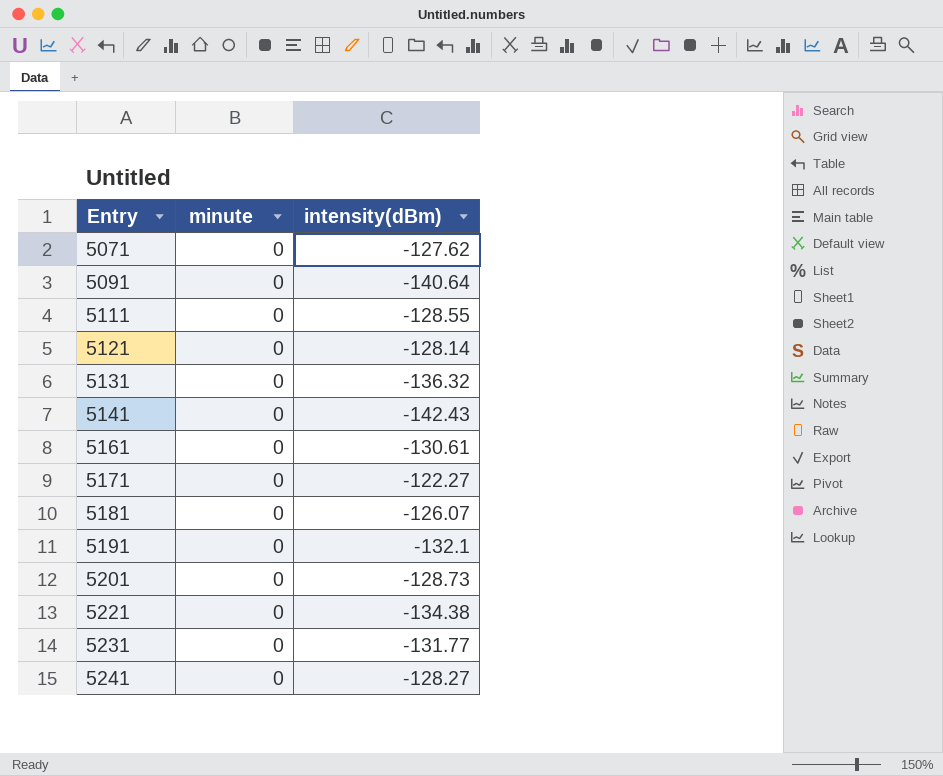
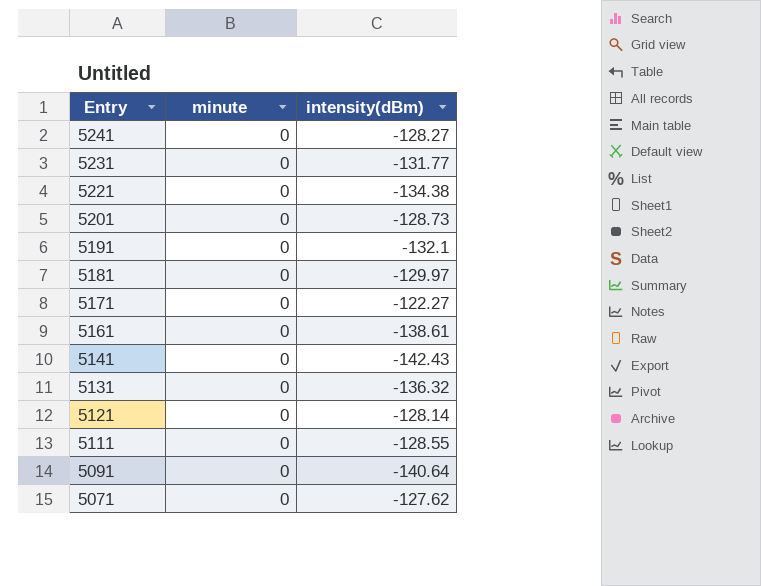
row order: Entry ascending -> Entry descending
5181 | intensity(dBm): -126.07 -> -129.97
5161 | intensity(dBm): -130.61 -> -138.61

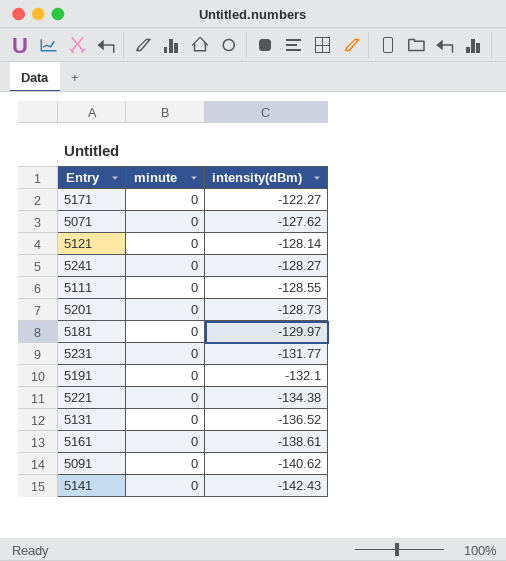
row order: Entry descending -> intensity(dBm) descending
5131 | intensity(dBm): -136.32 -> -136.52
5091 | intensity(dBm): -140.64 -> -140.62

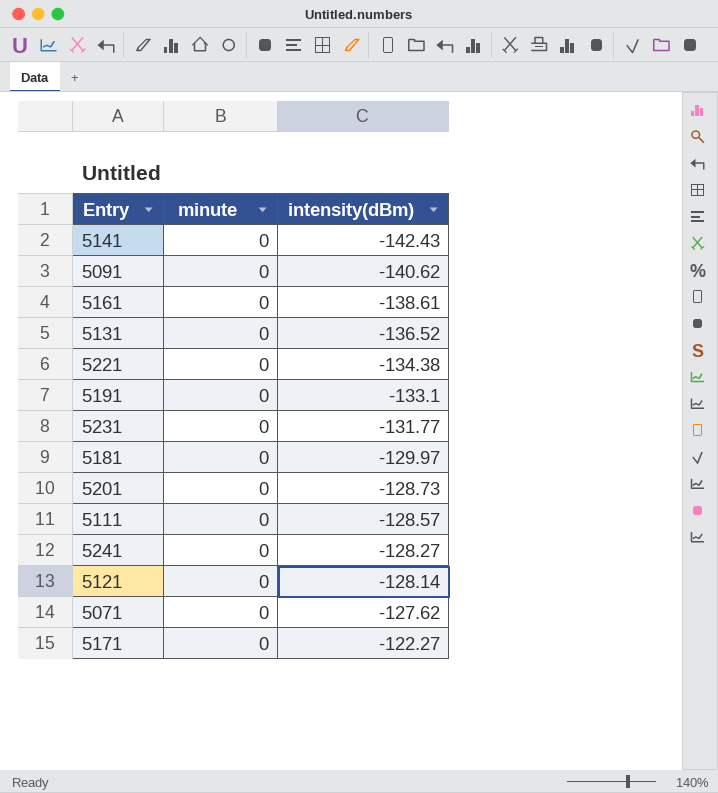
row order: intensity(dBm) descending -> intensity(dBm) ascending
5191 | intensity(dBm): -132.1 -> -133.1
5111 | intensity(dBm): -128.55 -> -128.57

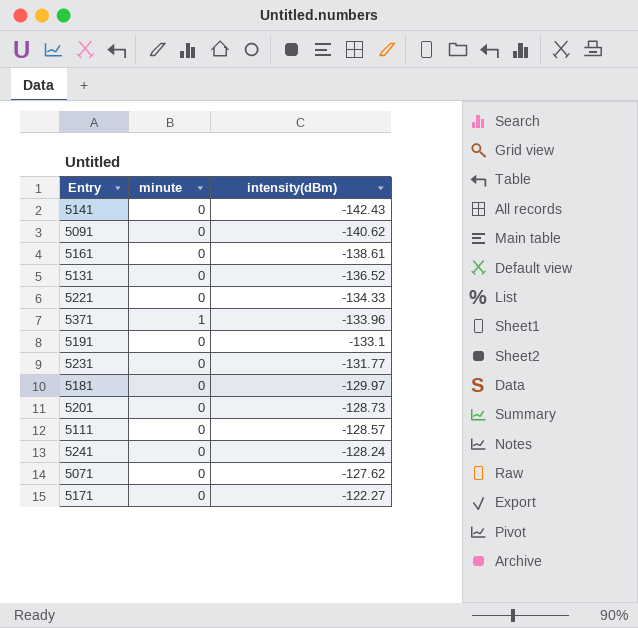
row 5121: 0 | -128.14 -> none
5221 | intensity(dBm): -134.38 -> -134.33
row 5371: none -> 1 | -133.96
5241 | intensity(dBm): -128.27 -> -128.24

